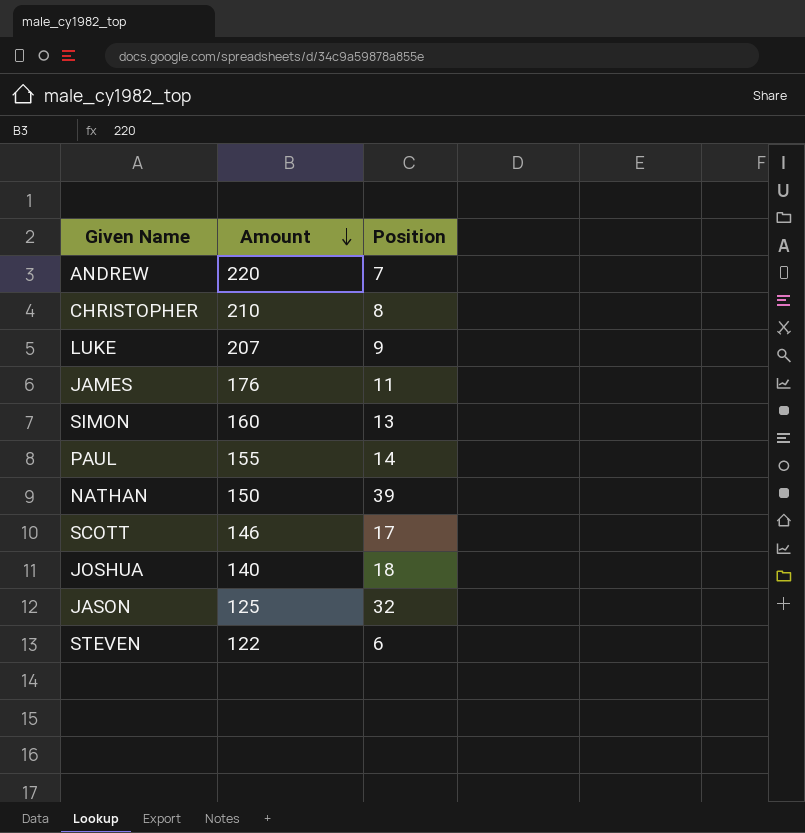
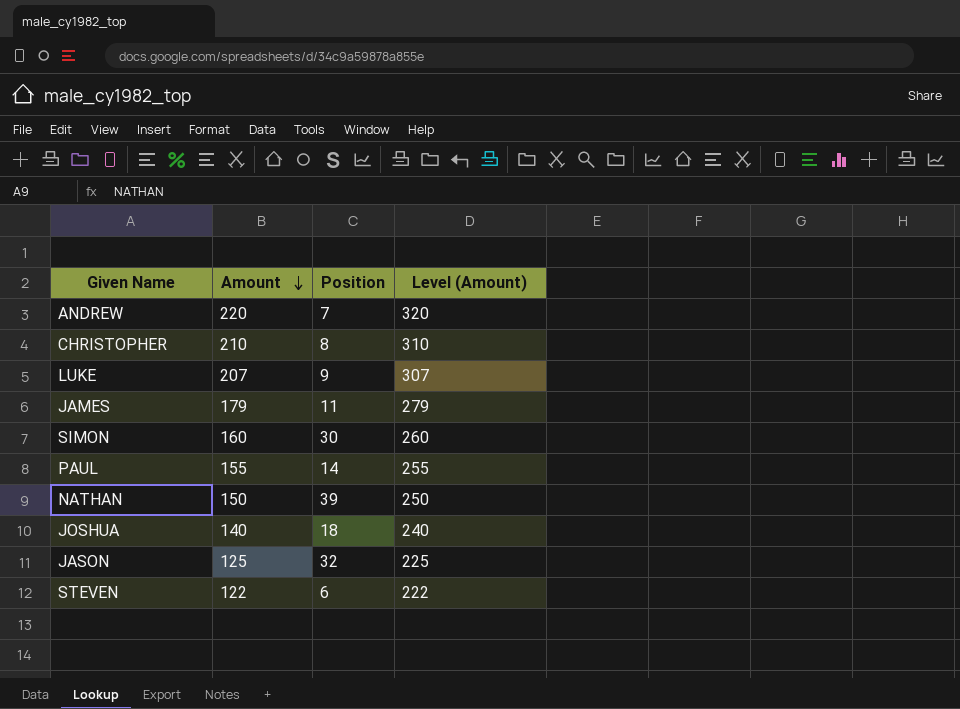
column Level (Amount) | formula: none -> [Amount] + 100
row SCOTT: 146 | 17 -> none
JAMES | Amount: 176 -> 179
SIMON | Position: 13 -> 30

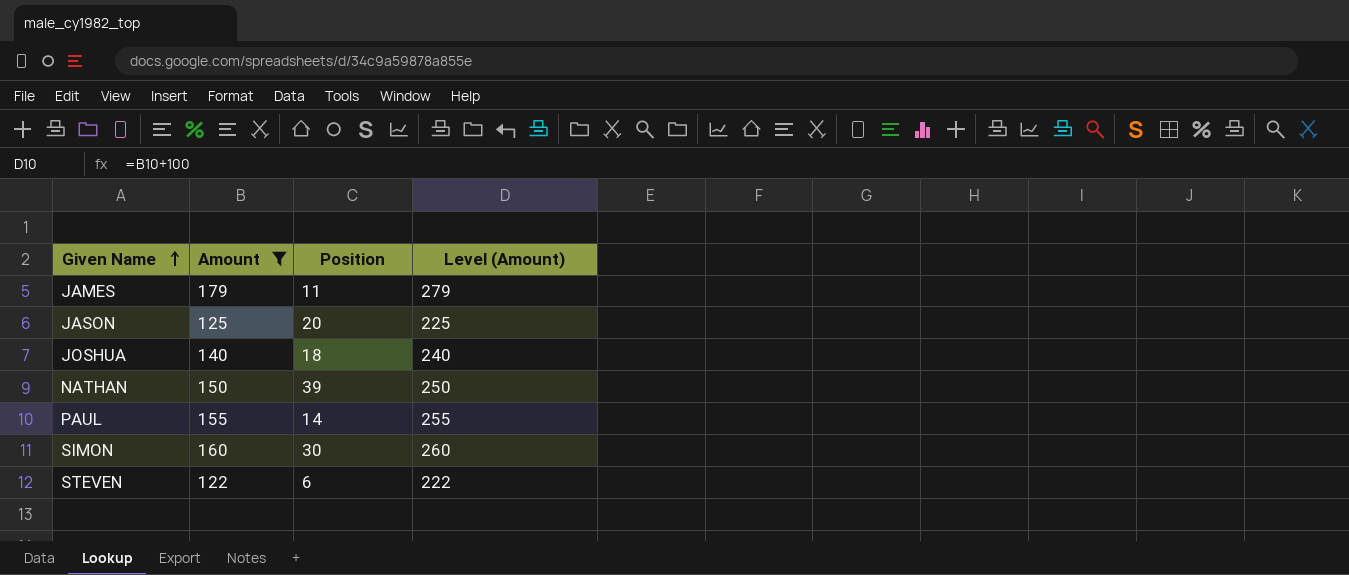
filter: none -> Amount <= 179
row order: Amount descending -> Given Name ascending
JASON | Position: 32 -> 20

